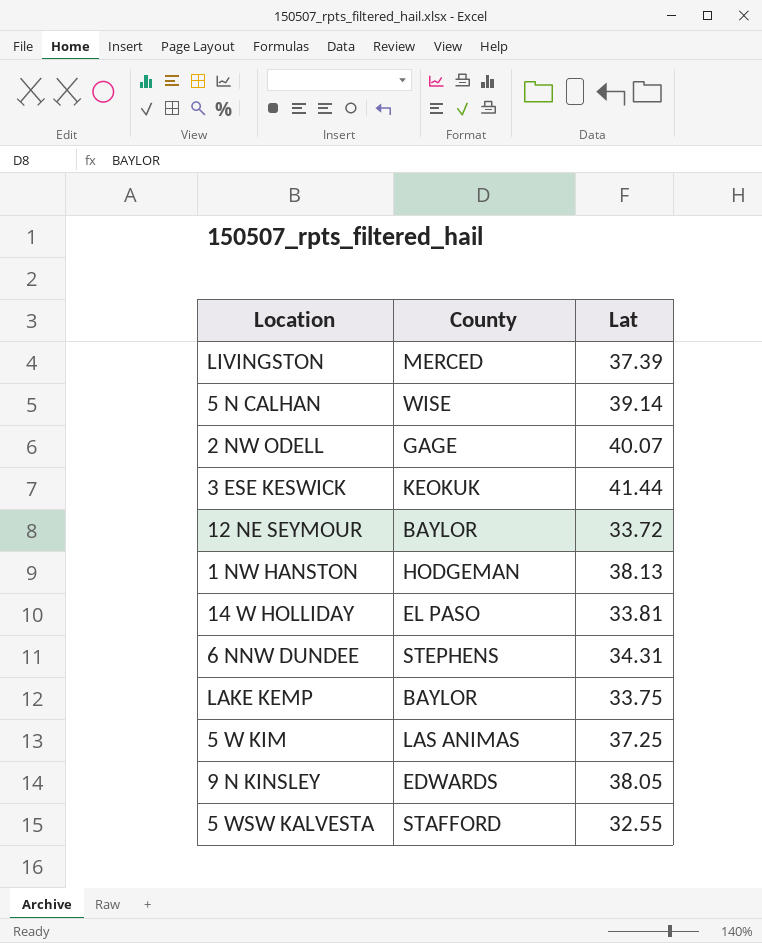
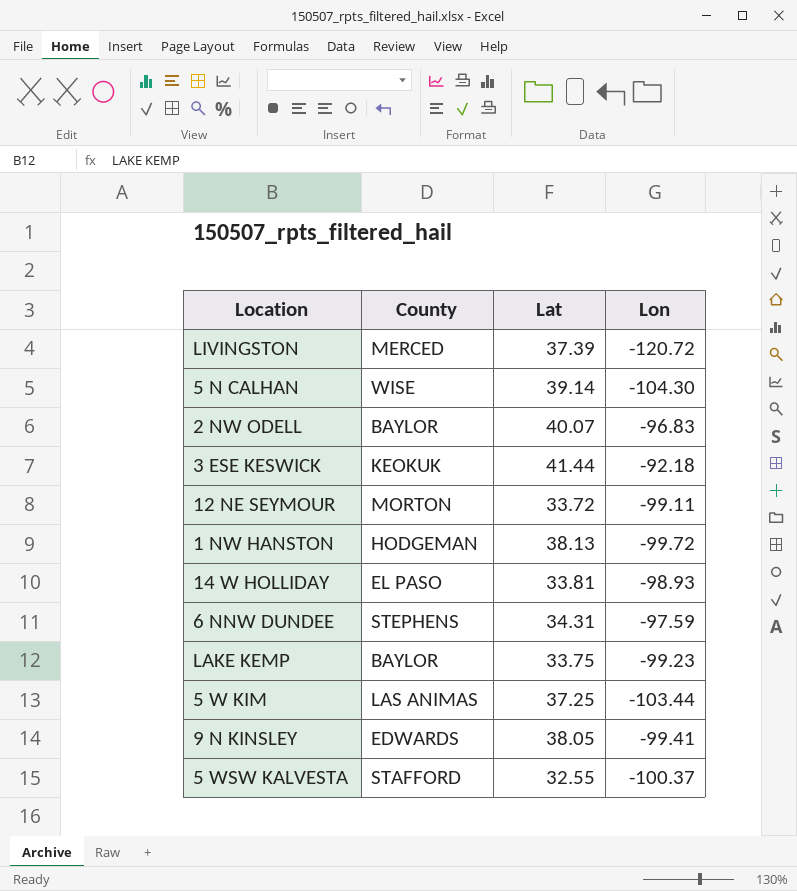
column Lon | position: none -> 4
2 NW ODELL | County: GAGE -> BAYLOR
12 NE SEYMOUR | County: BAYLOR -> MORTON

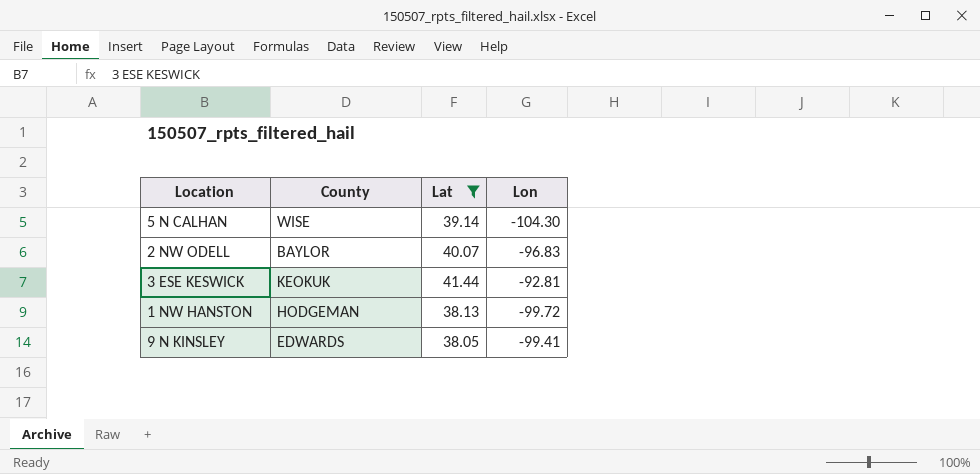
filter: none -> Lat >= 38.05
3 ESE KESWICK | Lon: -92.18 -> -92.81

